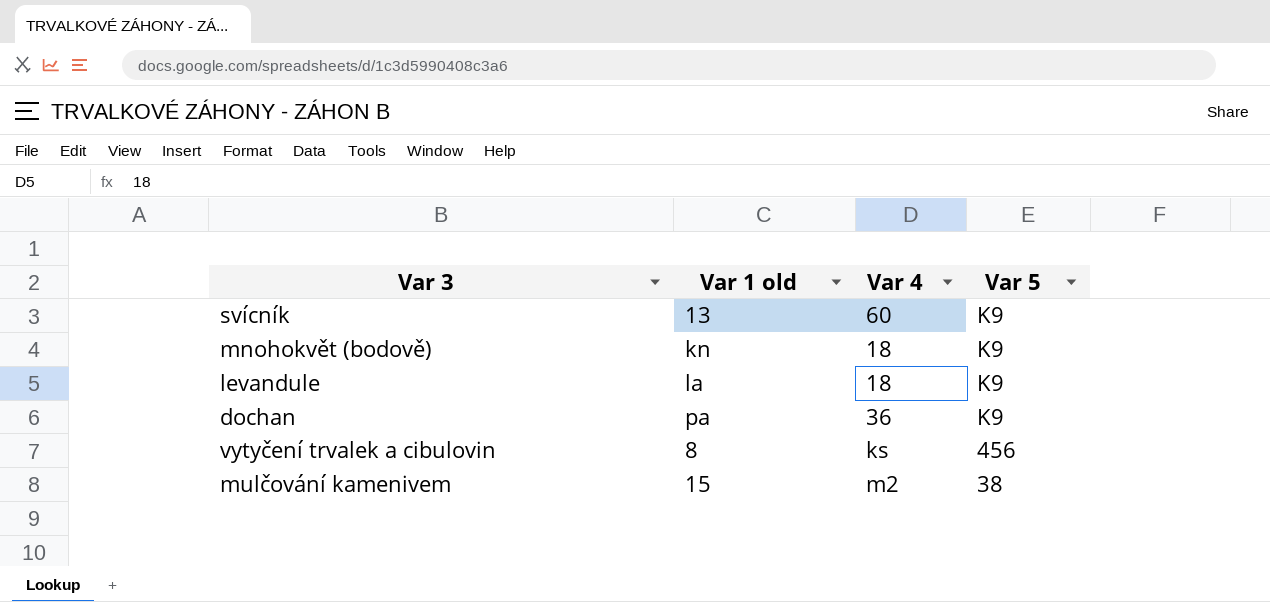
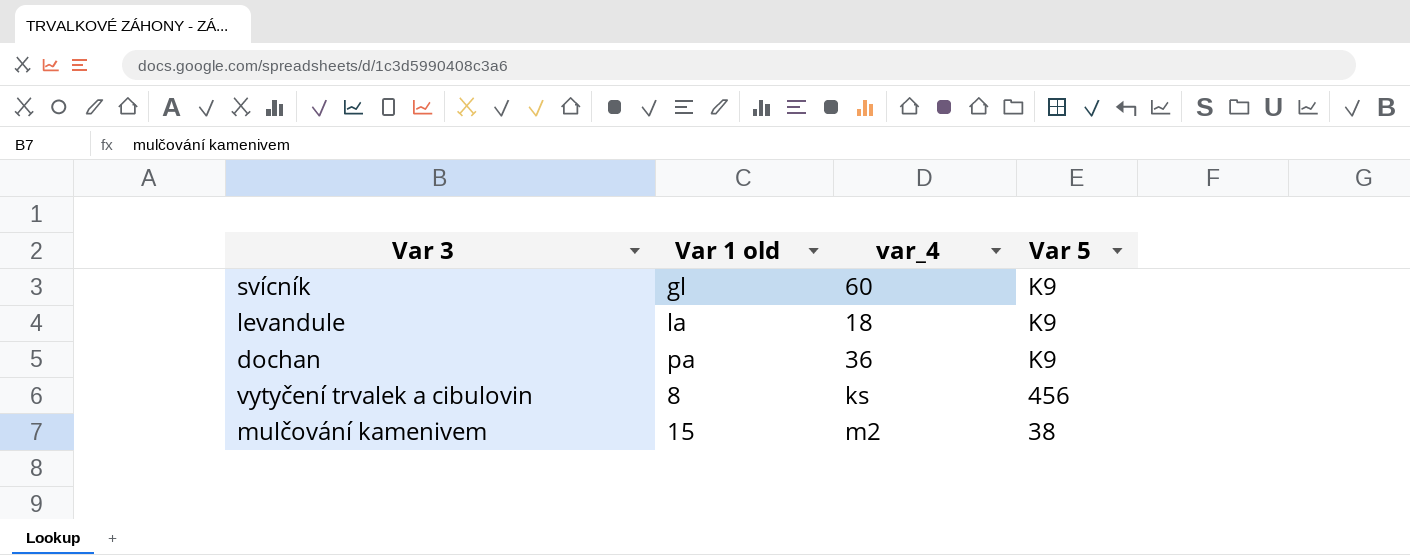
column name: Var 4 -> var_4
row mnohokvět (bodově): kn | 18 | K9 -> none
svícník | Var 1 old: 13 -> gl

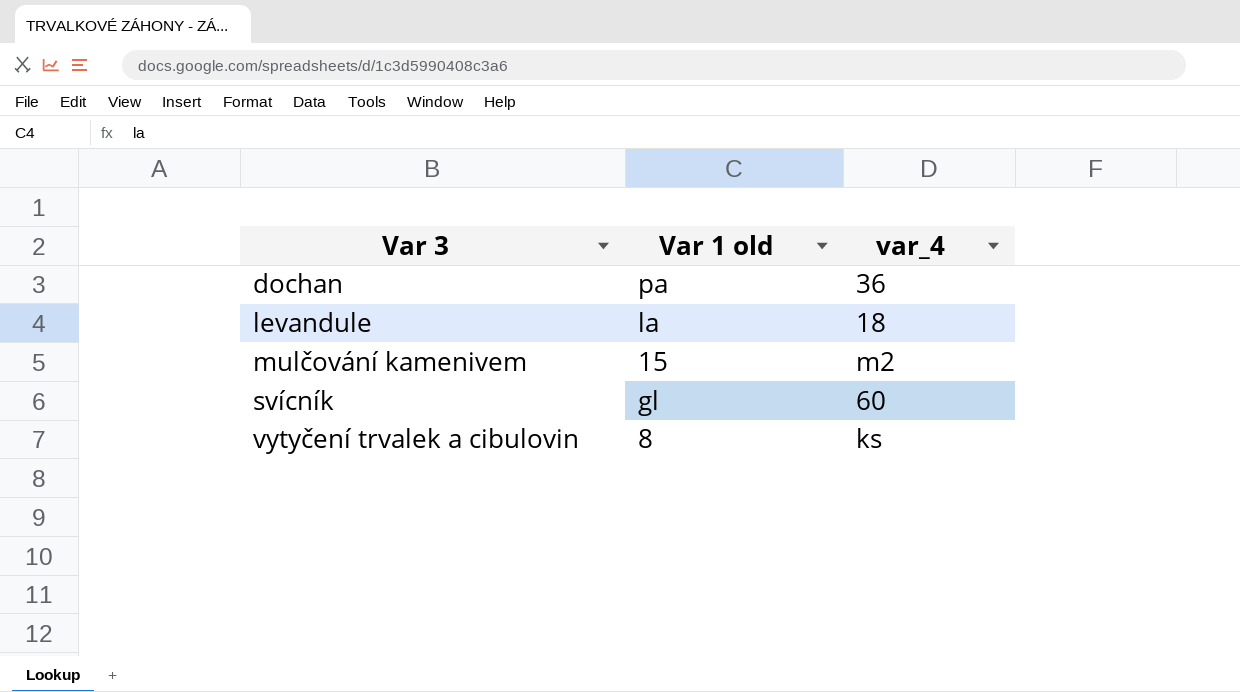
row order: Var 5 descending -> Var 3 ascending
column Var 5 | position: 4 -> none

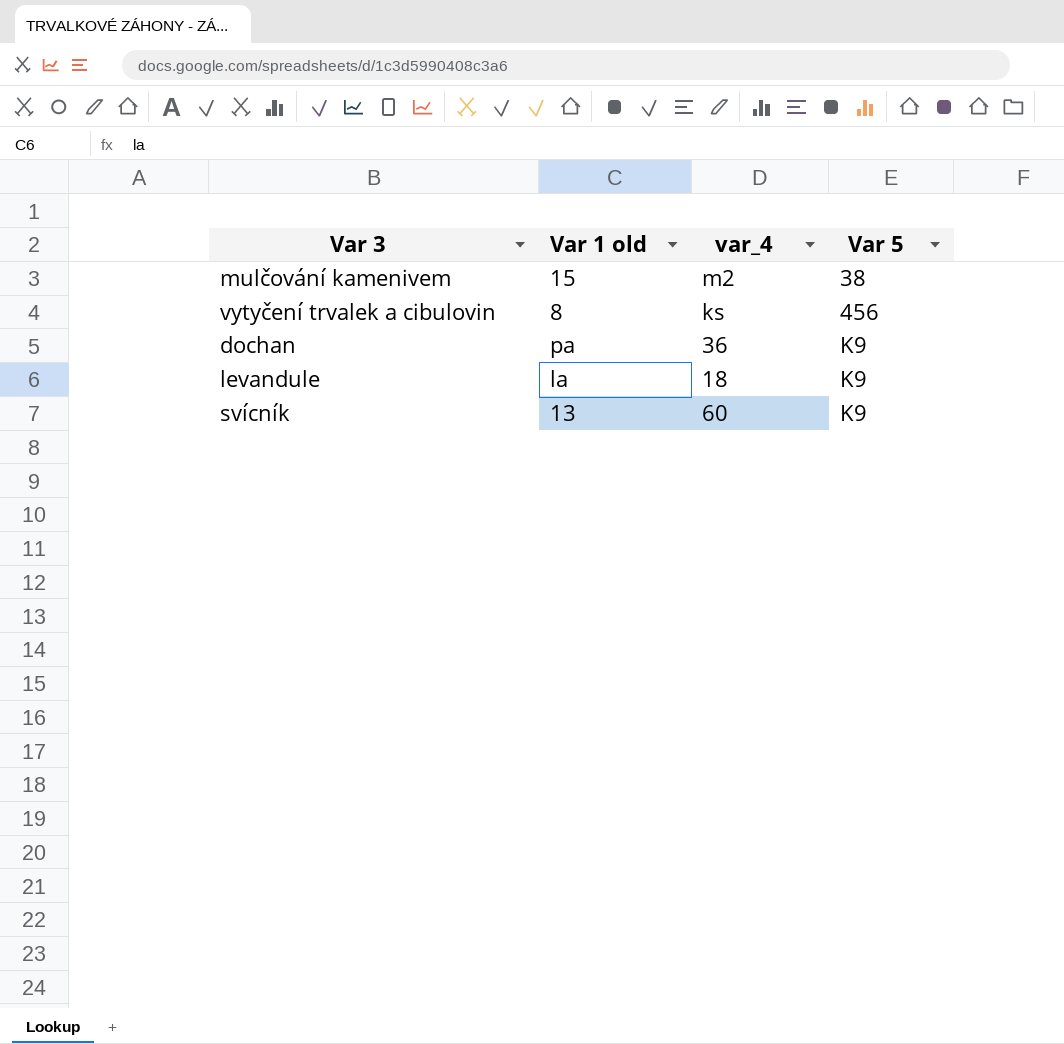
row order: Var 3 ascending -> Var 5 ascending
column Var 5 | position: none -> 4
svícník | Var 1 old: gl -> 13

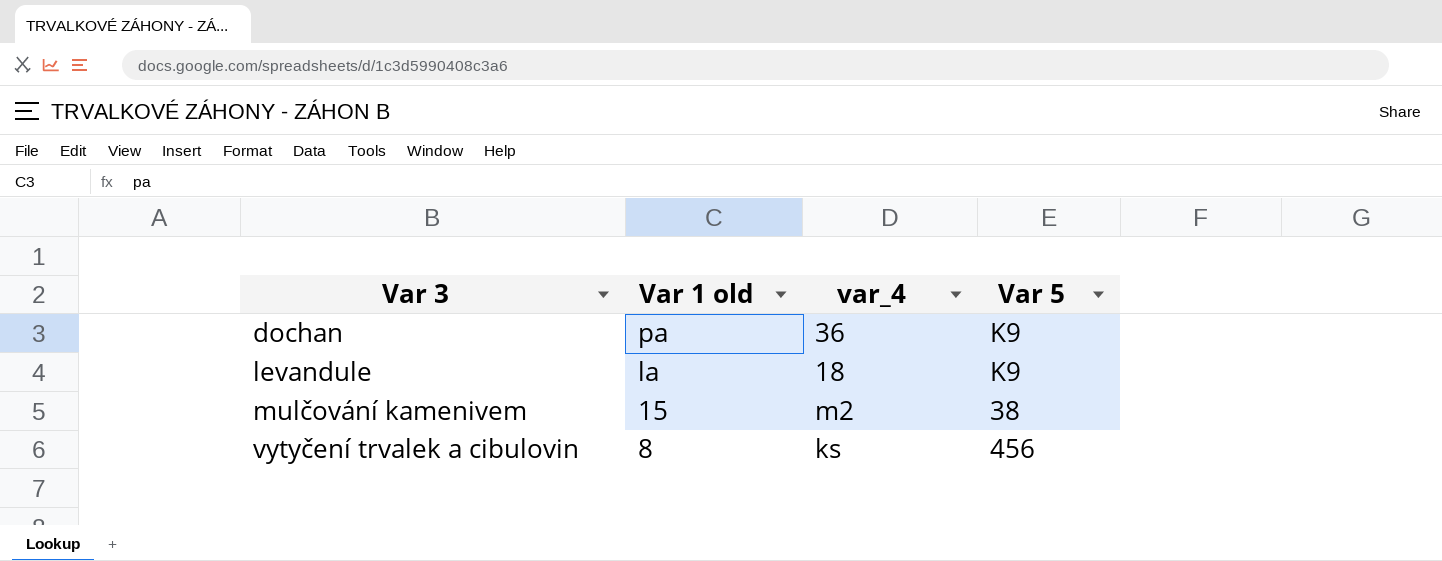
row order: Var 5 ascending -> Var 3 ascending
row svícník: 13 | 60 | K9 -> none

